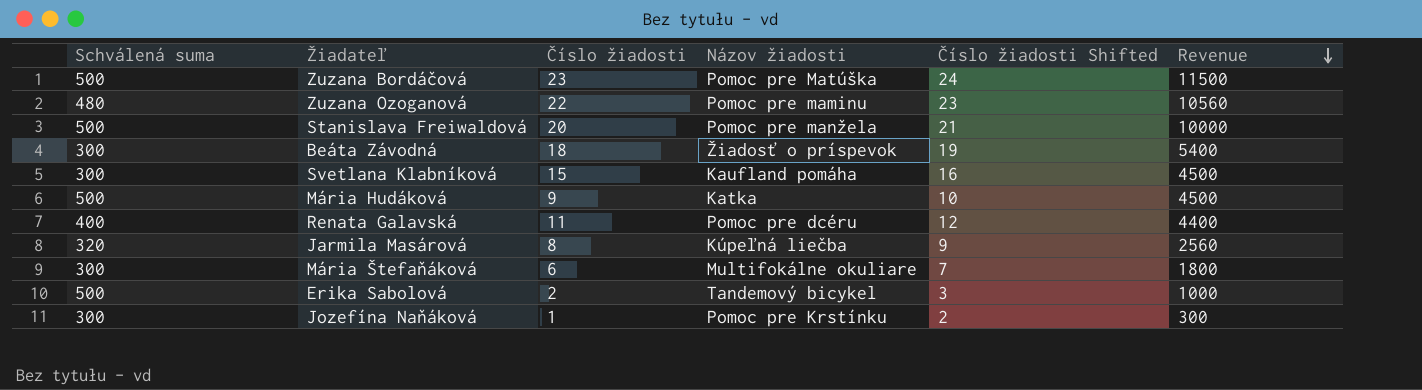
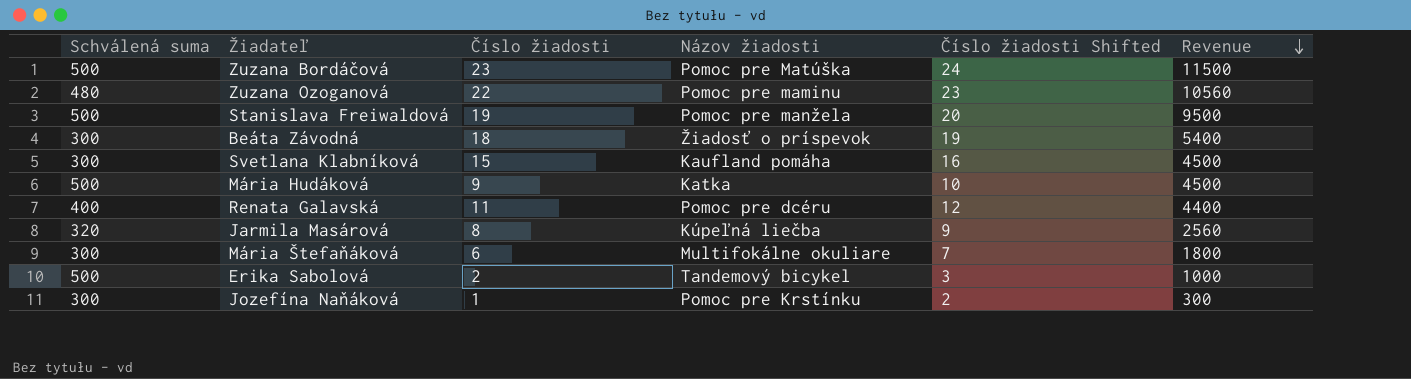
Stanislava Freiwaldová | Číslo žiadosti: 20 -> 19
Stanislava Freiwaldová | Číslo žiadosti Shifted: 21 -> 20
Stanislava Freiwaldová | Revenue: 10000 -> 9500

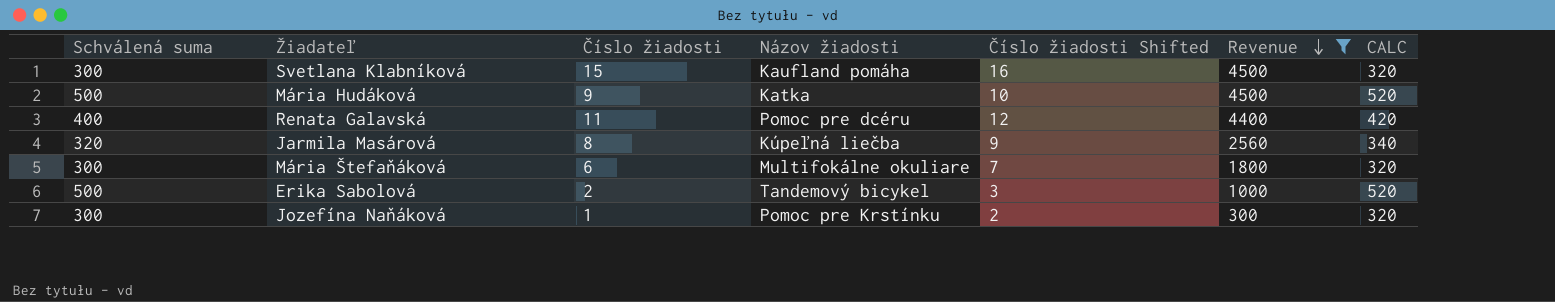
filter: none -> Revenue <= 4500
column CALC | formula: none -> [Schválená suma] + 20

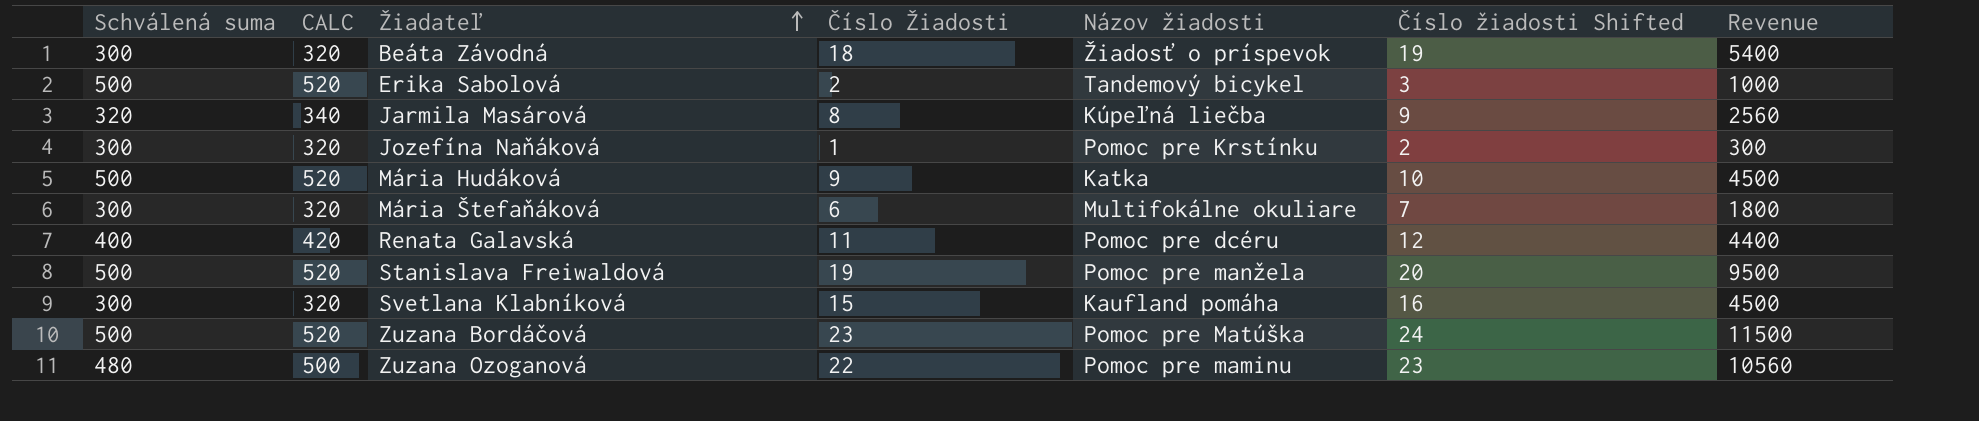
filter: Revenue <= 4500 -> none
row order: Revenue descending -> Žiadateľ ascending
column CALC | position: 7 -> 2
column name: Číslo žiadosti -> Číslo Žiadosti

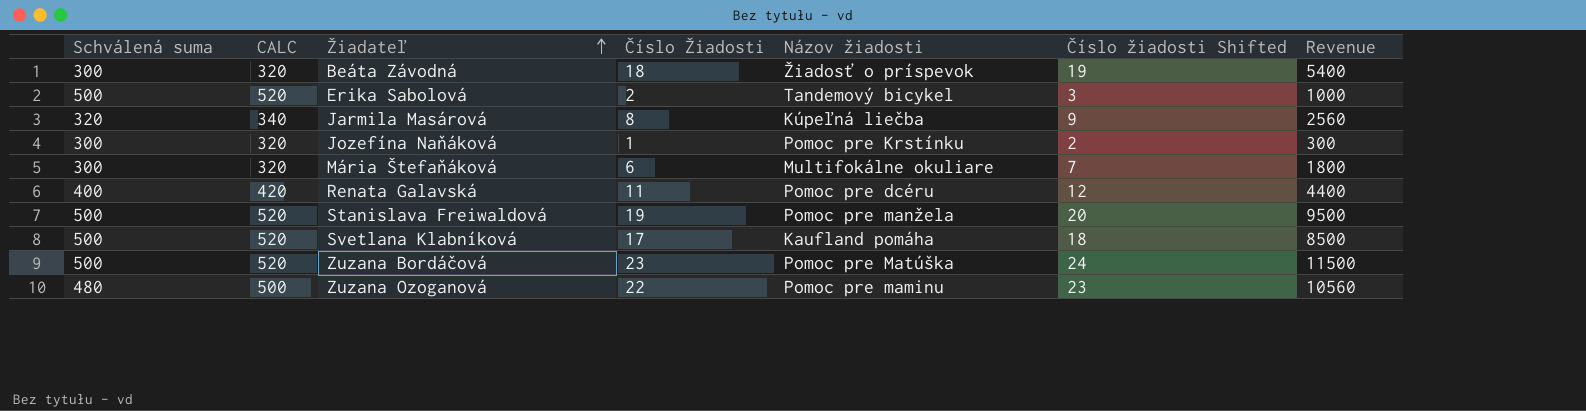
row Mária Hudáková: 500 | 520 | 9 | Katka | 10 | 4500 -> none
Svetlana Klabníková | Schválená suma: 300 -> 500
Svetlana Klabníková | CALC: 320 -> 520
Svetlana Klabníková | Číslo Žiadosti: 15 -> 17
Svetlana Klabníková | Číslo žiadosti Shifted: 16 -> 18
Svetlana Klabníková | Revenue: 4500 -> 8500

